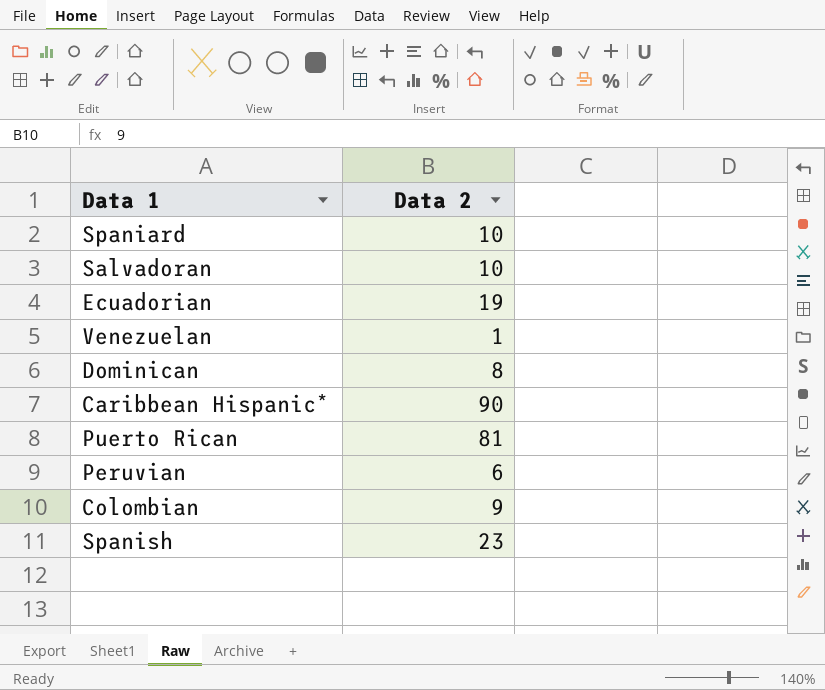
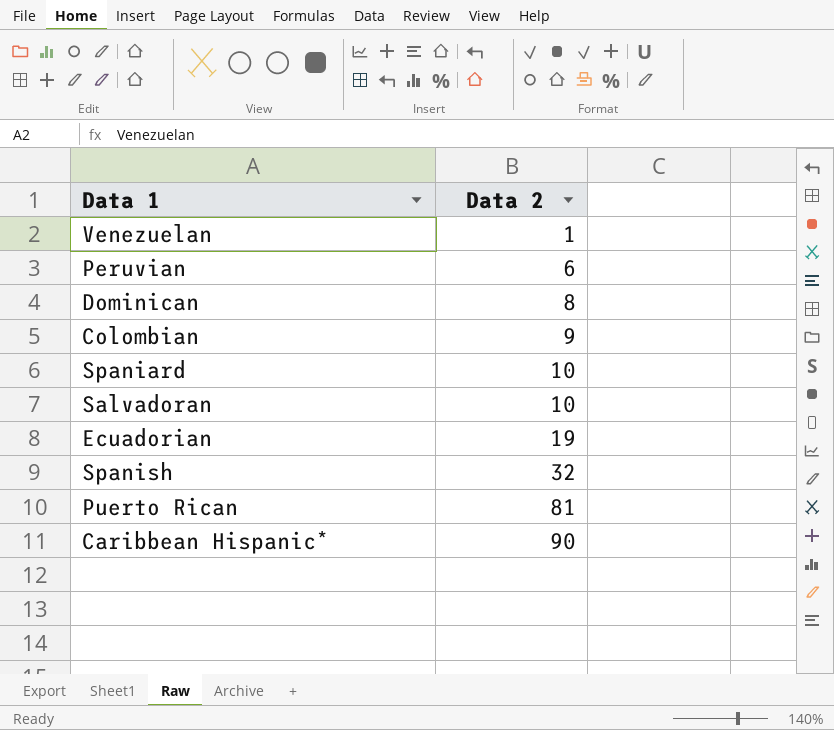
row order: none -> Data 2 ascending
Spanish | Data 2: 23 -> 32

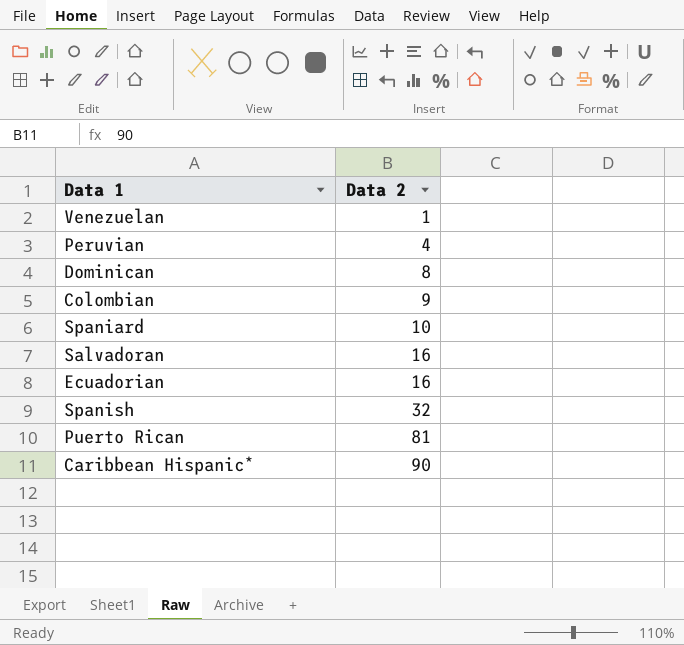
Peruvian | Data 2: 6 -> 4
Salvadoran | Data 2: 10 -> 16
Ecuadorian | Data 2: 19 -> 16

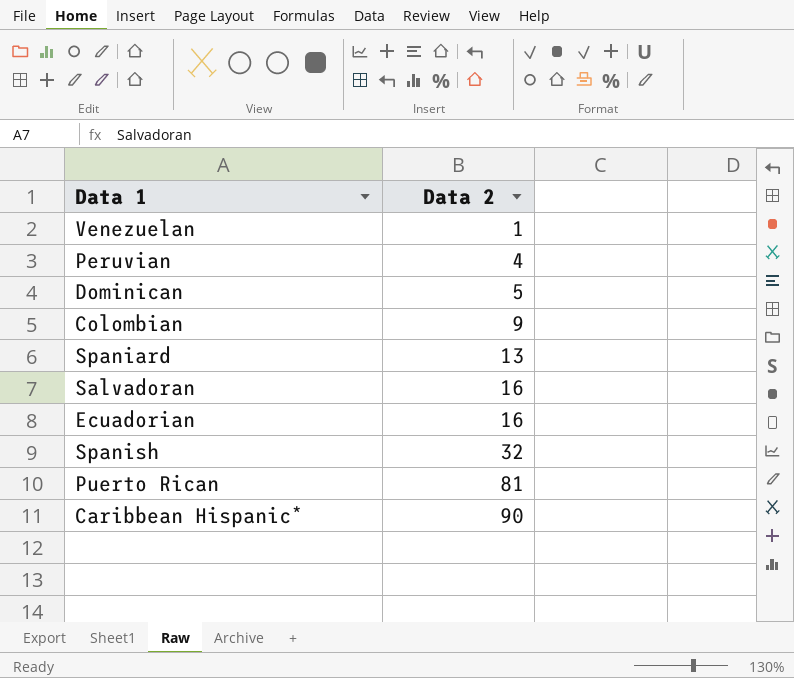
Dominican | Data 2: 8 -> 5
Spaniard | Data 2: 10 -> 13

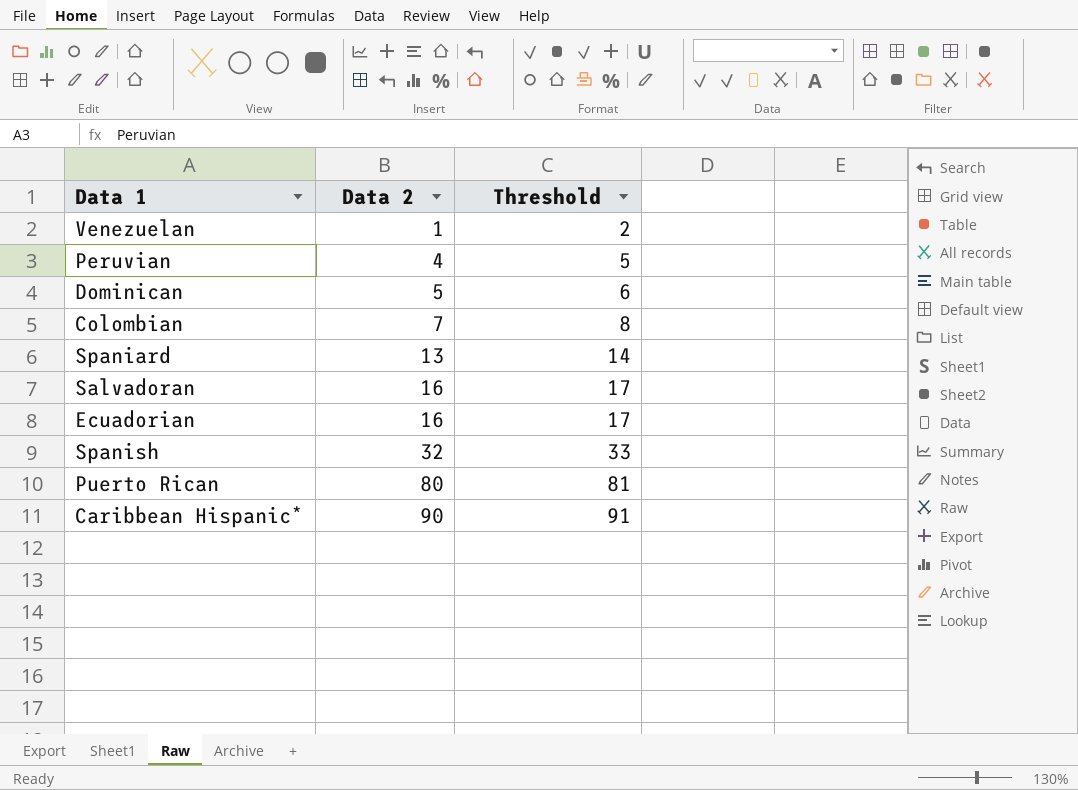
column Threshold | formula: none -> [Data 2] + 1
Colombian | Data 2: 9 -> 7
Puerto Rican | Data 2: 81 -> 80

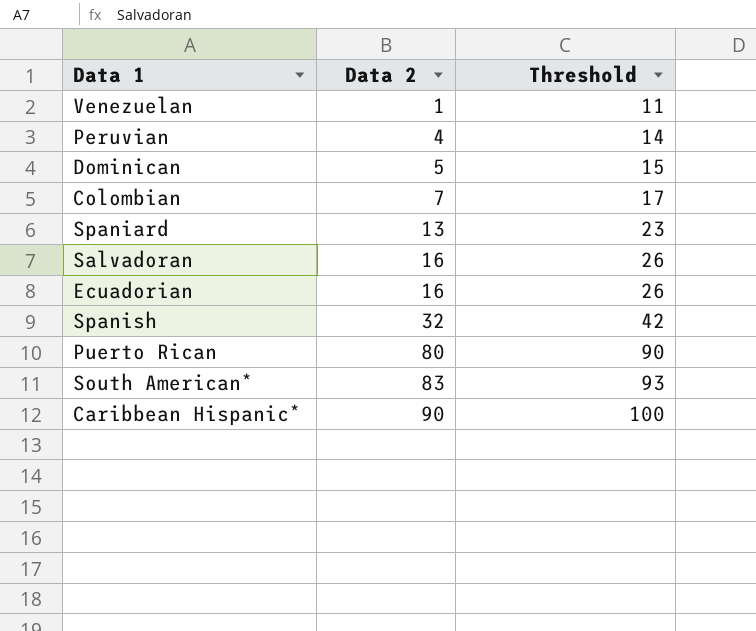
column Threshold | formula: [Data 2] + 1 -> [Data 2] + 10
row South American*: none -> 83 | 93

